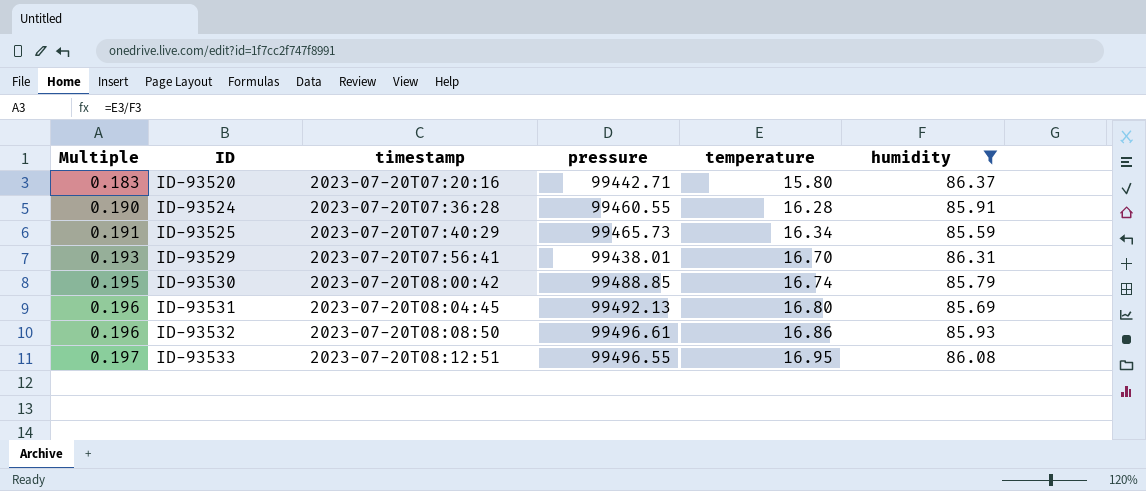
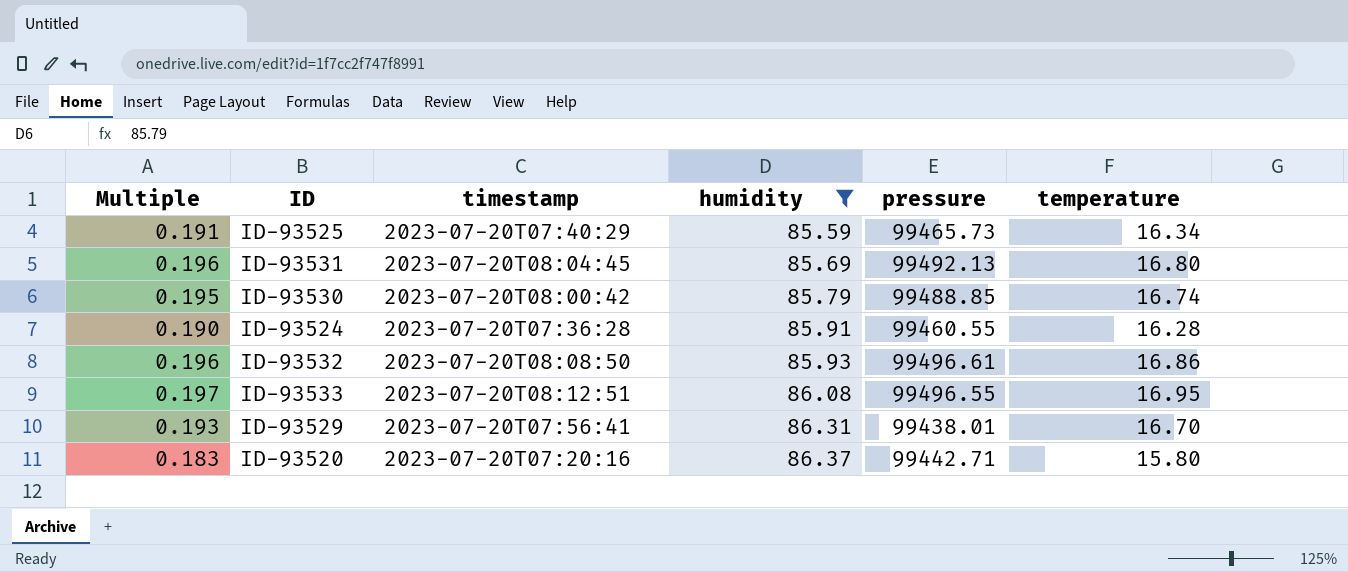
row order: Multiple ascending -> humidity ascending
column humidity | position: 6 -> 4

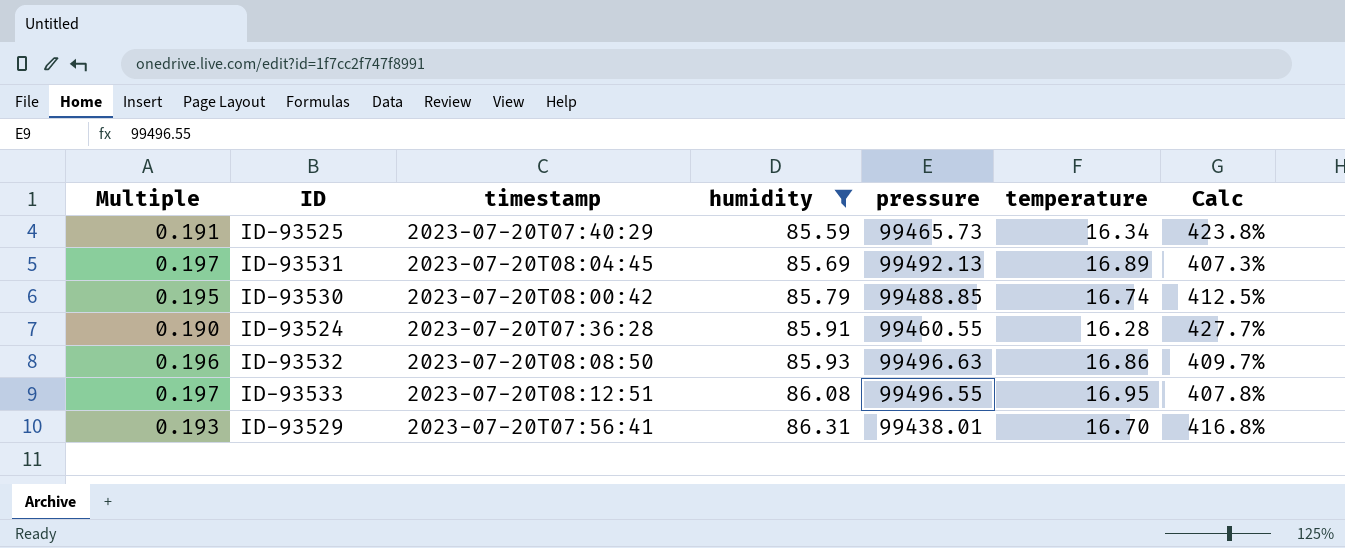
column Calc | formula: none -> ([humidity] - [temperature]) / [temperature]
row ID-93520: 0.183 | 2023-07-20T07:20:16 | 86.37 | 99442.71 | 15.80 -> none
ID-93531 | Multiple: 0.196 -> 0.197
ID-93531 | temperature: 16.80 -> 16.89
ID-93532 | pressure: 99496.61 -> 99496.63

